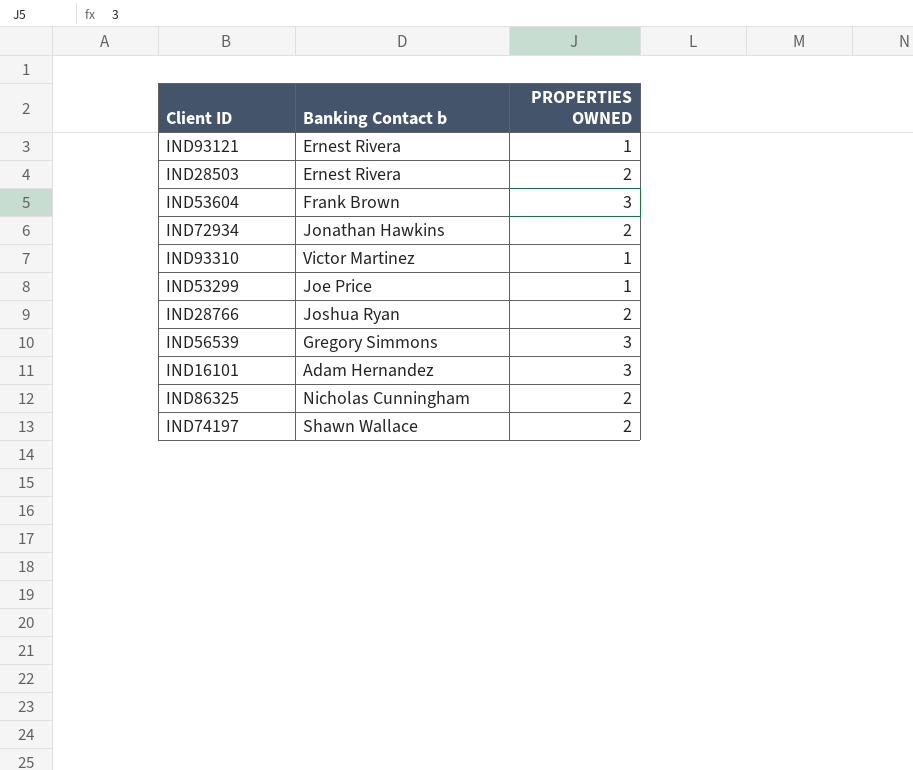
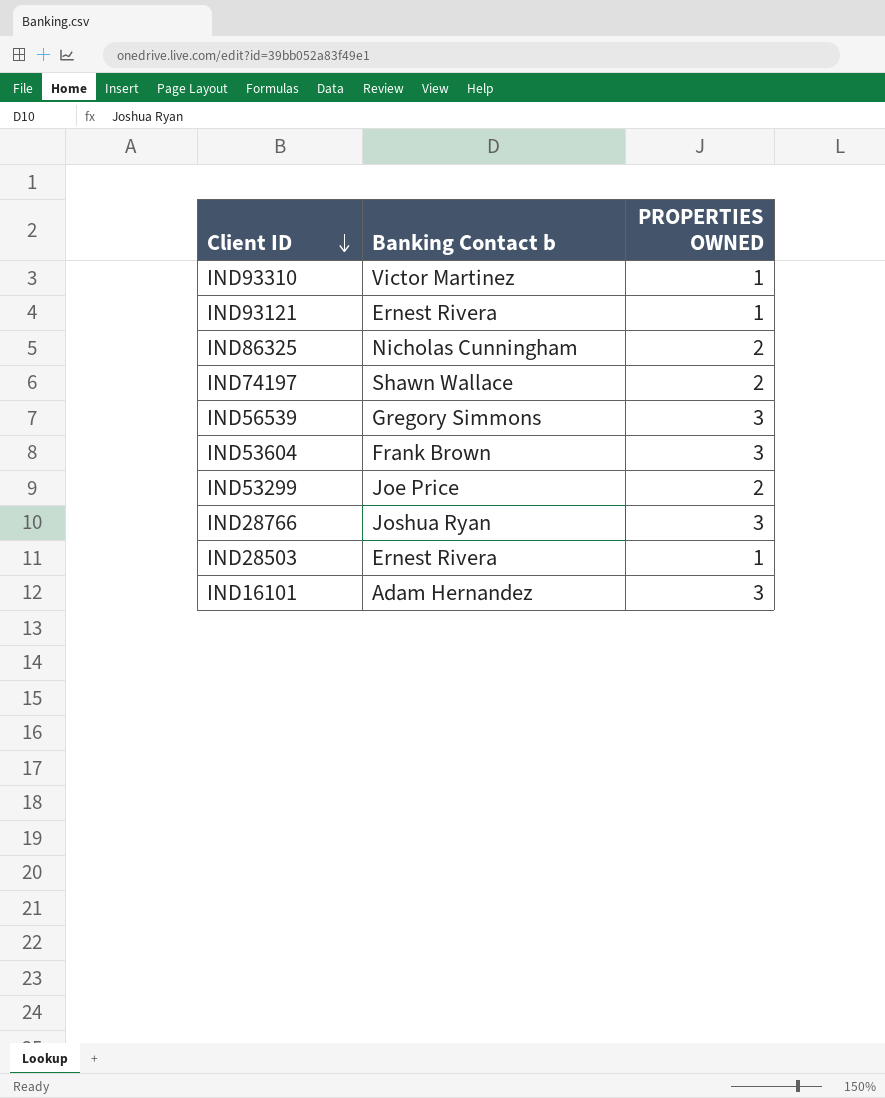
row order: none -> Client ID descending
row IND72934: Jonathan Hawkins | 2 -> none
IND53299 | PROPERTIES OWNED: 1 -> 2
IND28766 | PROPERTIES OWNED: 2 -> 3
IND28503 | PROPERTIES OWNED: 2 -> 1

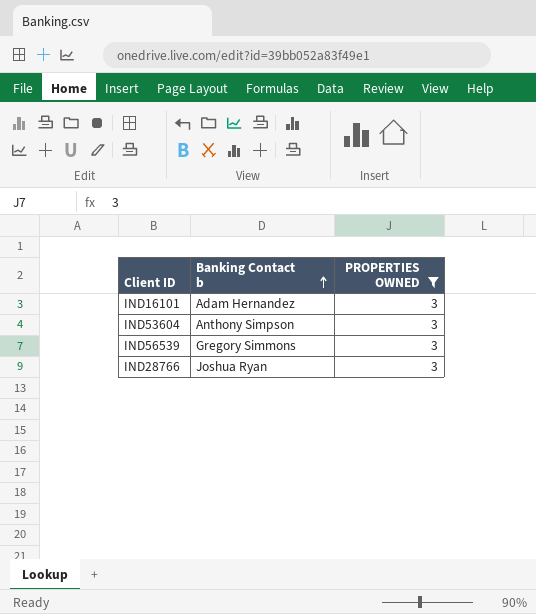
filter: none -> PROPERTIES OWNED = 3
row order: Client ID descending -> Banking Contact b ascending
IND53604 | Banking Contact b: Frank Brown -> Anthony Simpson

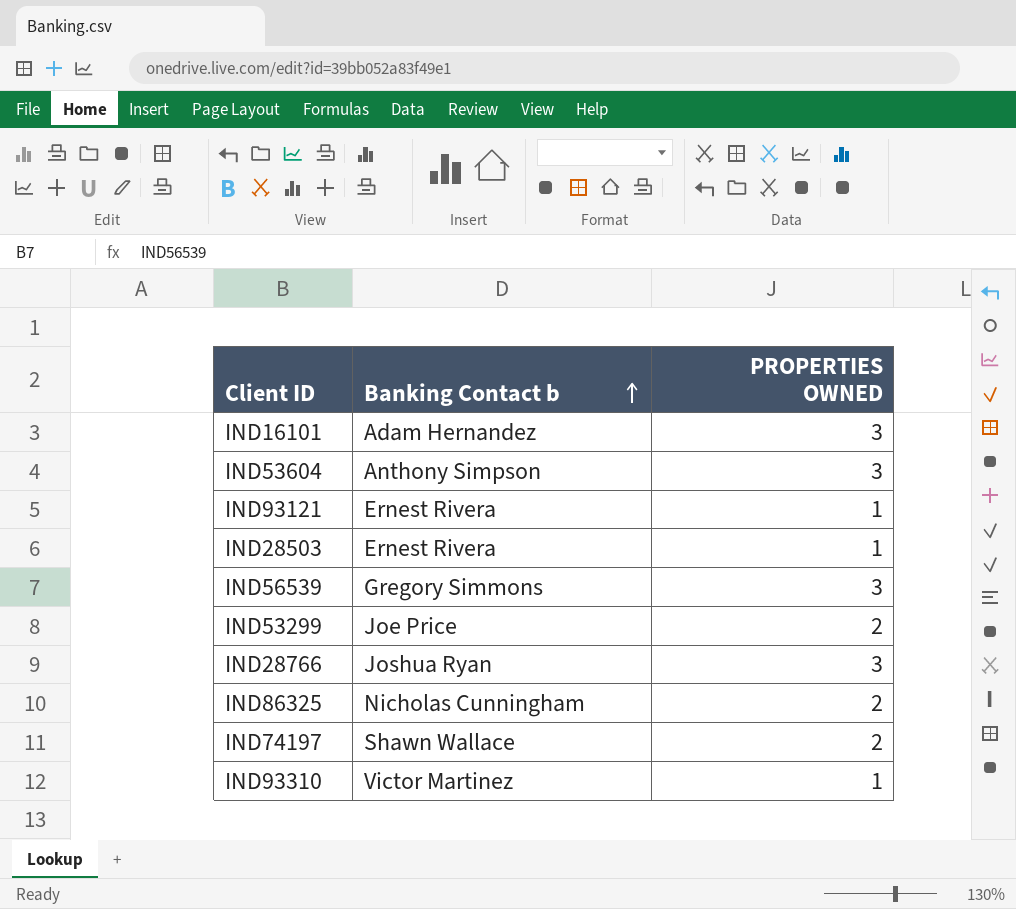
filter: PROPERTIES OWNED = 3 -> none

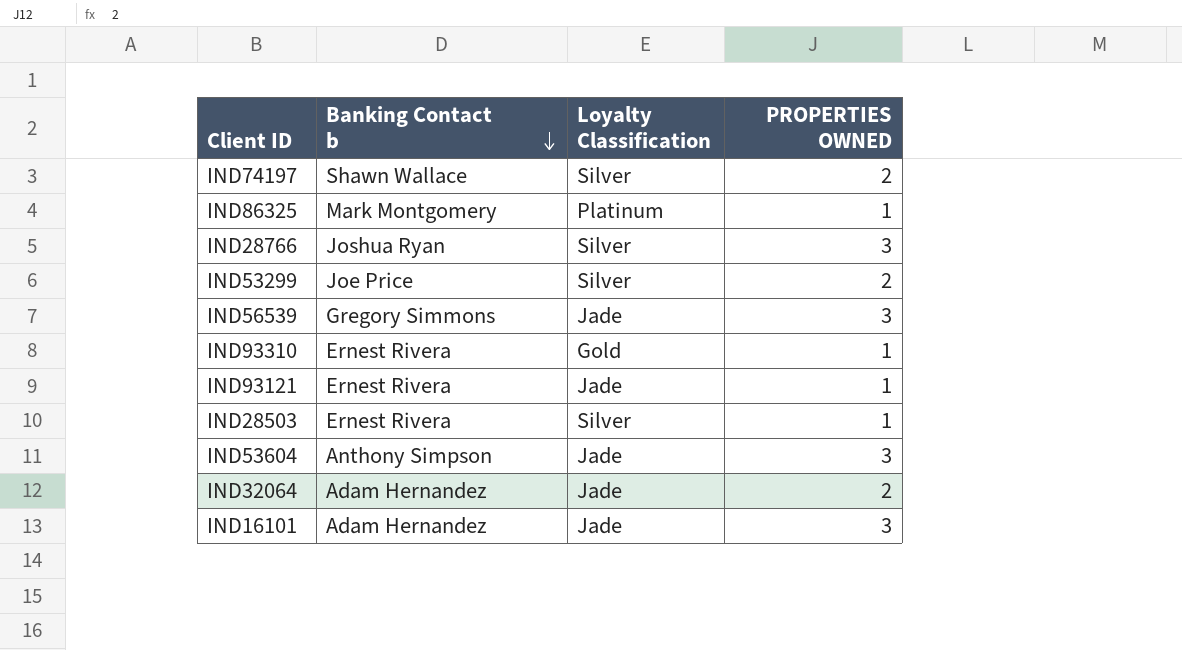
row order: Banking Contact b ascending -> Banking Contact b descending
column Loyalty Classification | position: none -> 3
IND86325 | Banking Contact b: Nicholas Cunningham -> Mark Montgomery
IND86325 | PROPERTIES OWNED: 2 -> 1
IND93310 | Banking Contact b: Victor Martinez -> Ernest Rivera
row IND32064: none -> Adam Hernandez | Jade | 2

